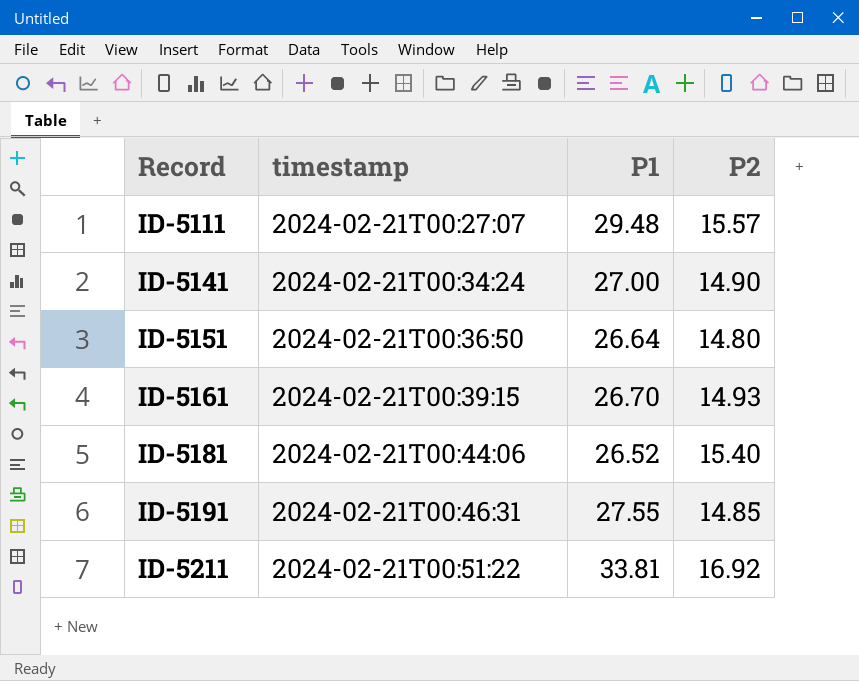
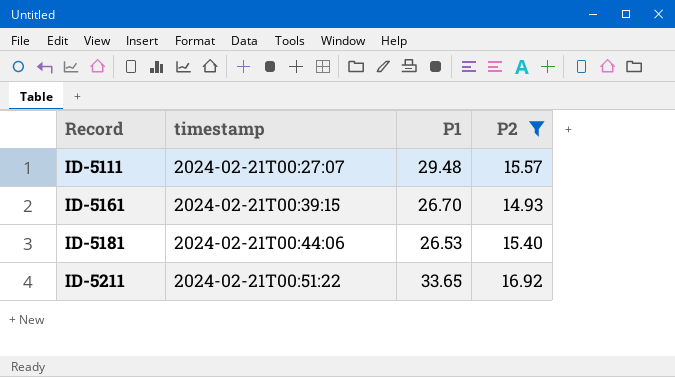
filter: none -> P2 >= 14.93
ID-5181 | P1: 26.52 -> 26.53
ID-5211 | P1: 33.81 -> 33.65

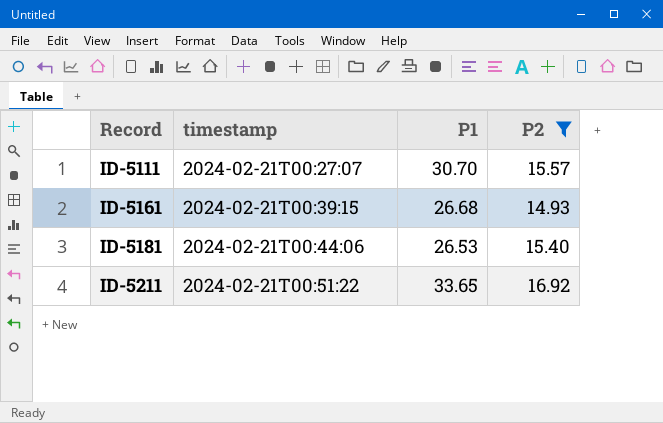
ID-5111 | P1: 29.48 -> 30.70
ID-5161 | P1: 26.70 -> 26.68

